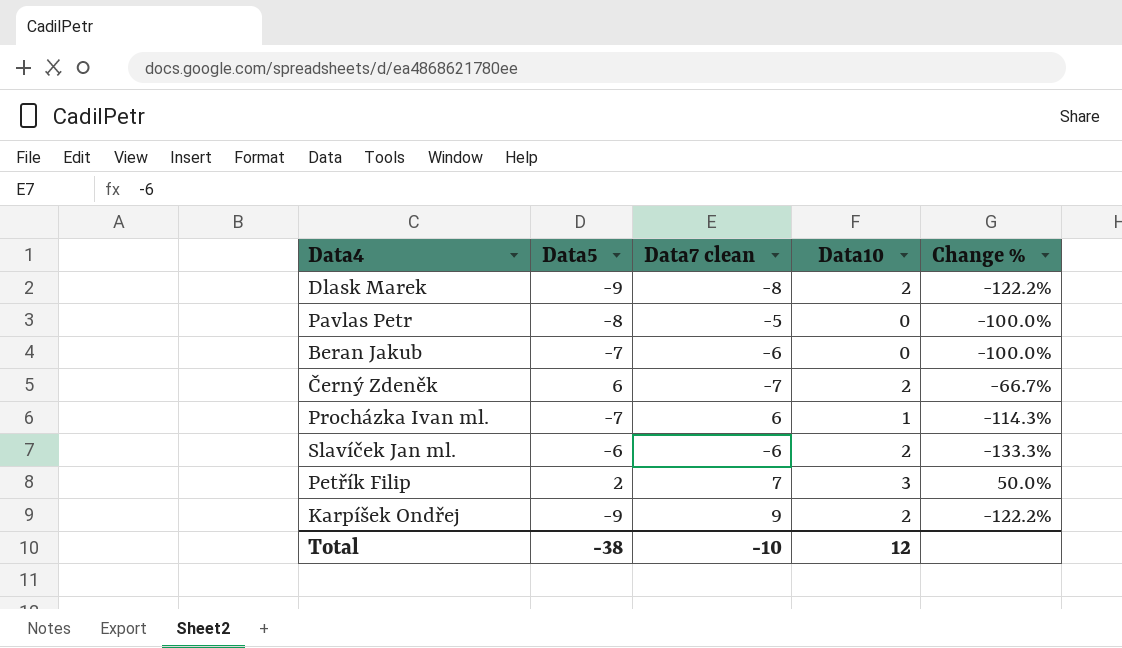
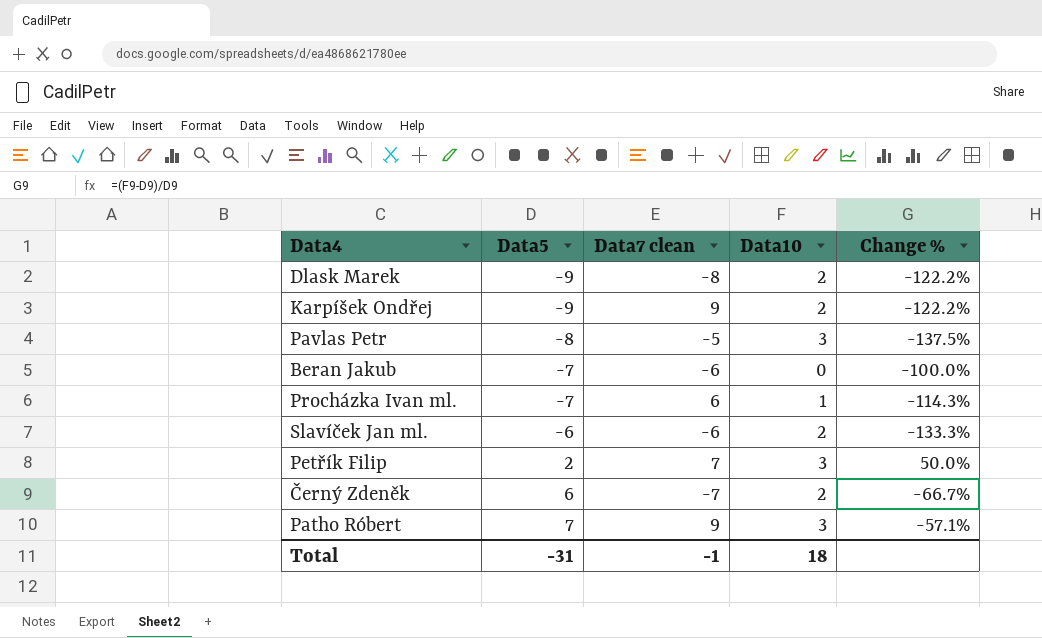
row order: none -> Data5 ascending
Pavlas Petr | Data10: 0 -> 3
Pavlas Petr | Change %: -100.0% -> -137.5%
row Patho Róbert: none -> 7 | 9 | 3 | -57.1%
Total | Data5: -38 -> -31
Total | Data7 clean: -10 -> -1
Total | Data10: 12 -> 18

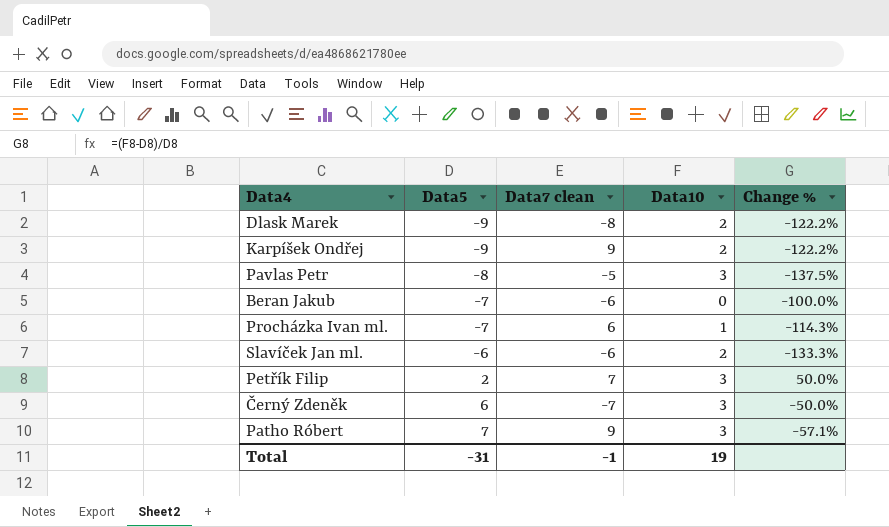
Černý Zdeněk | Data10: 2 -> 3
Černý Zdeněk | Change %: -66.7% -> -50.0%
Total | Data10: 18 -> 19

